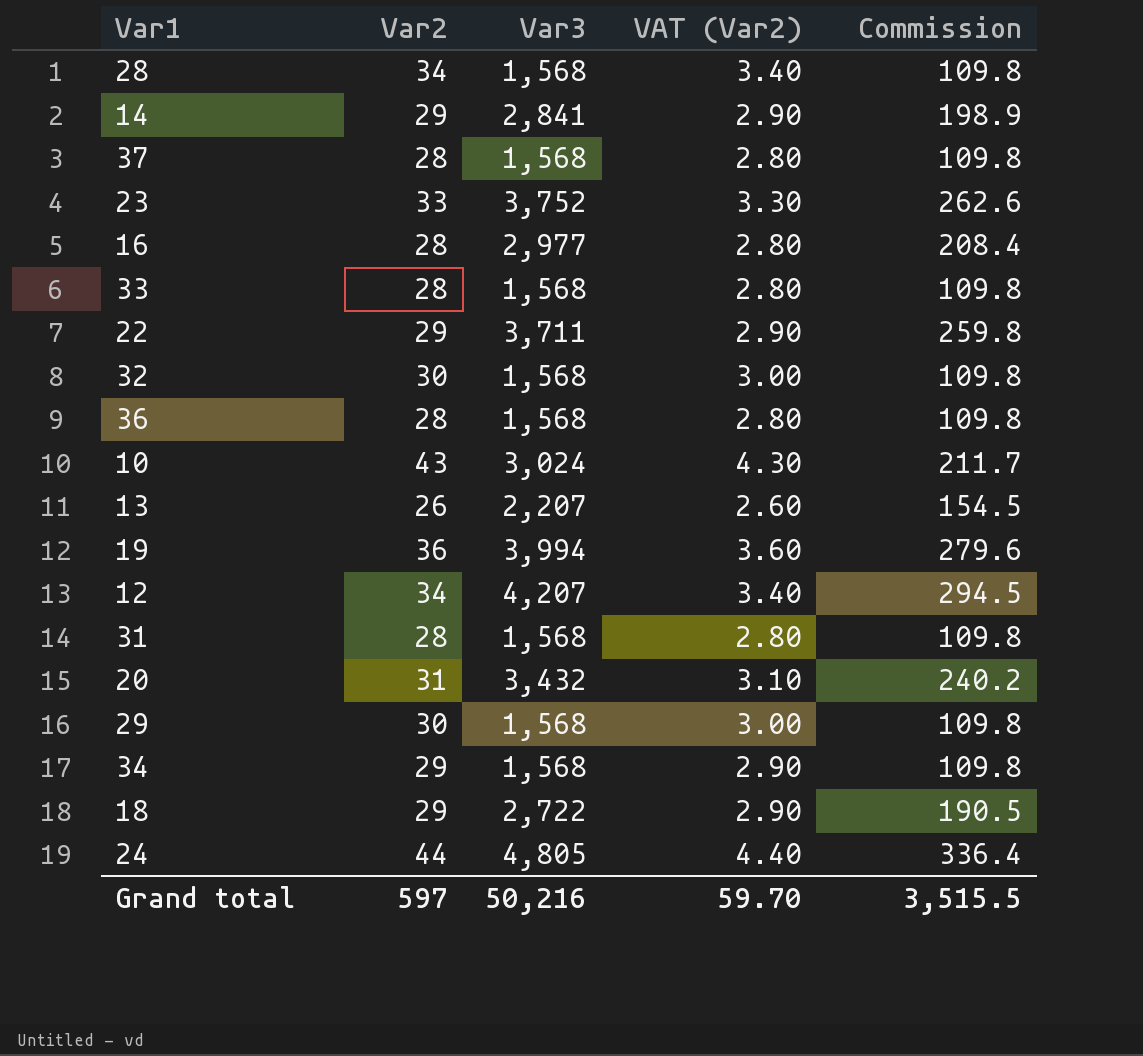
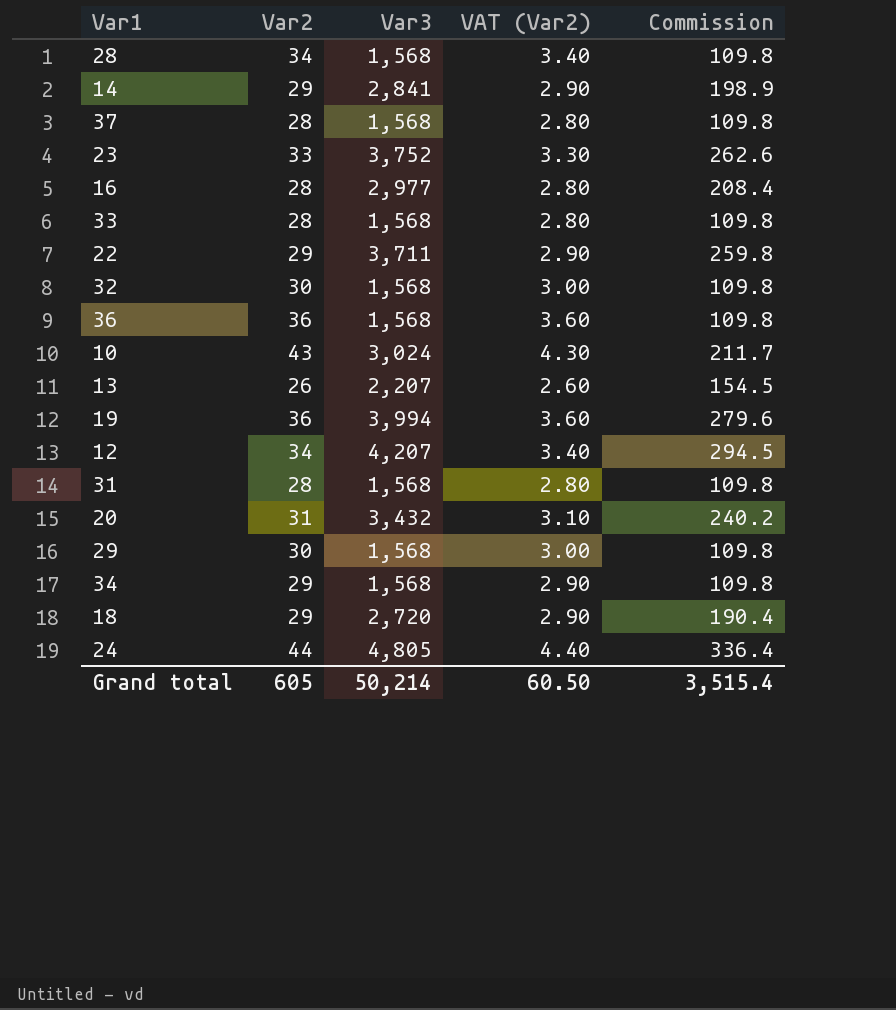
36 | Var2: 28 -> 36
36 | VAT (Var2): 2.80 -> 3.60
18 | Var3: 2,722 -> 2,720
18 | Commission: 190.5 -> 190.4
Grand total | Var2: 597 -> 605
Grand total | Var3: 50,216 -> 50,214
Grand total | VAT (Var2): 59.70 -> 60.50
Grand total | Commission: 3,515.5 -> 3,515.4

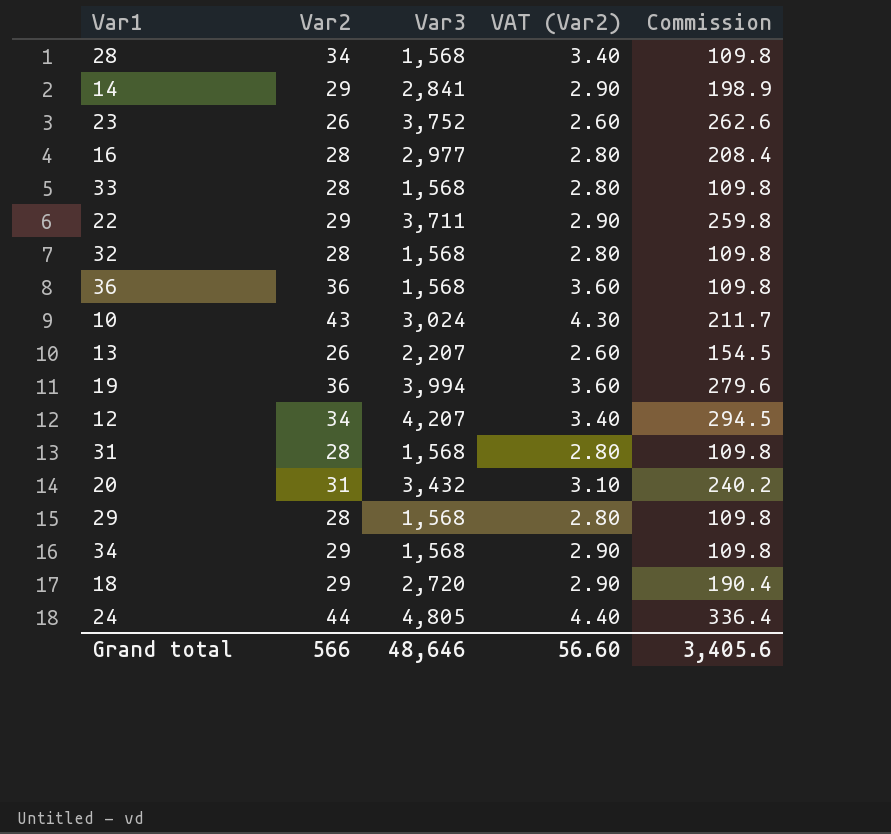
row 37: 28 | 1,568 | 2.80 | 109.8 -> none
23 | Var2: 33 -> 26
23 | VAT (Var2): 3.30 -> 2.60
32 | Var2: 30 -> 28
32 | VAT (Var2): 3.00 -> 2.80
29 | Var2: 30 -> 28
29 | VAT (Var2): 3.00 -> 2.80
Grand total | Var2: 605 -> 566
Grand total | Var3: 50,214 -> 48,646
Grand total | VAT (Var2): 60.50 -> 56.60
Grand total | Commission: 3,515.4 -> 3,405.6

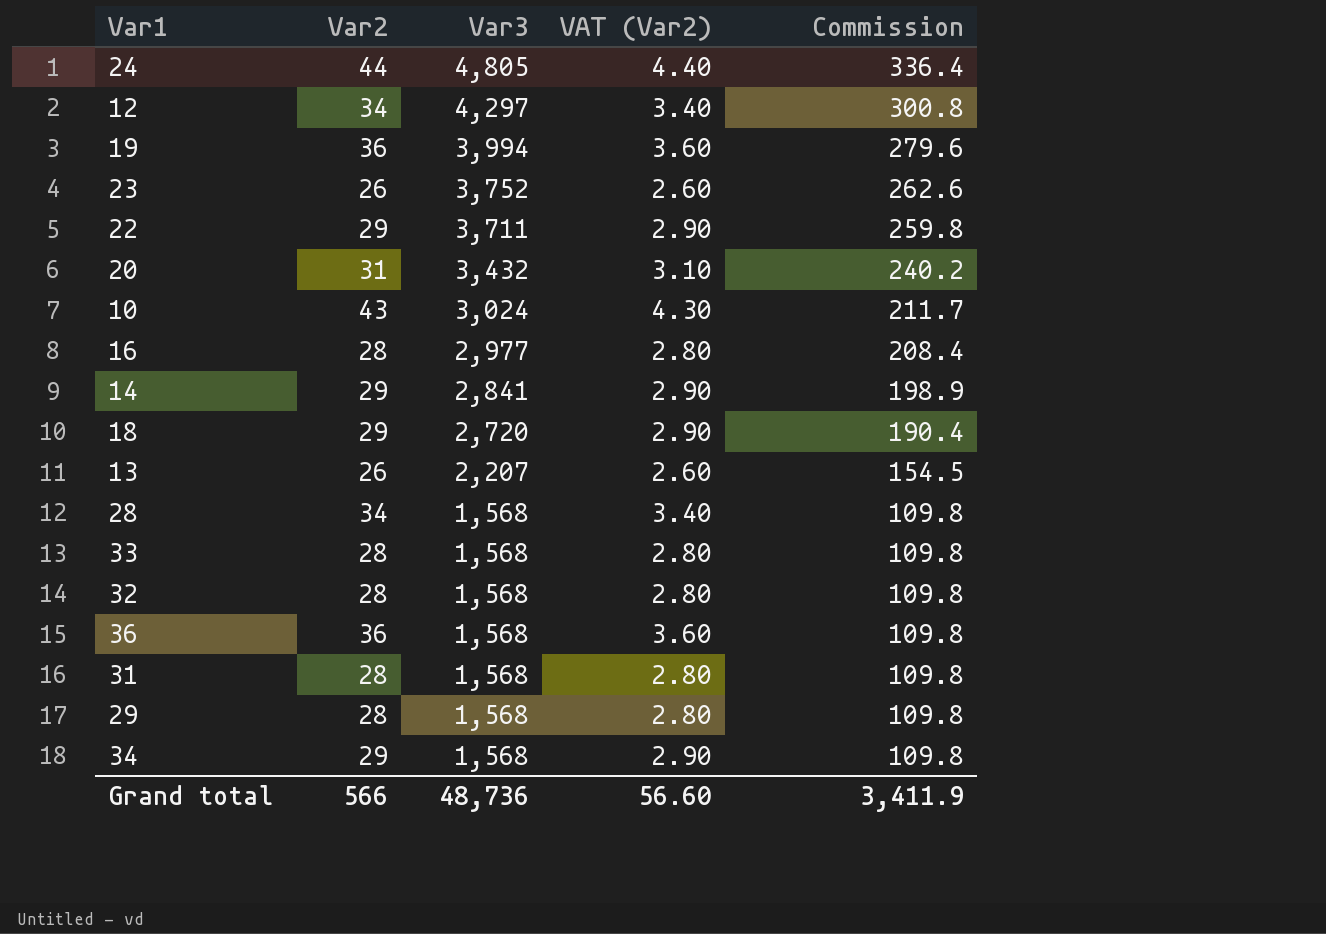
row order: none -> Var3 descending
12 | Var3: 4,207 -> 4,297
12 | Commission: 294.5 -> 300.8
Grand total | Var3: 48,646 -> 48,736
Grand total | Commission: 3,405.6 -> 3,411.9

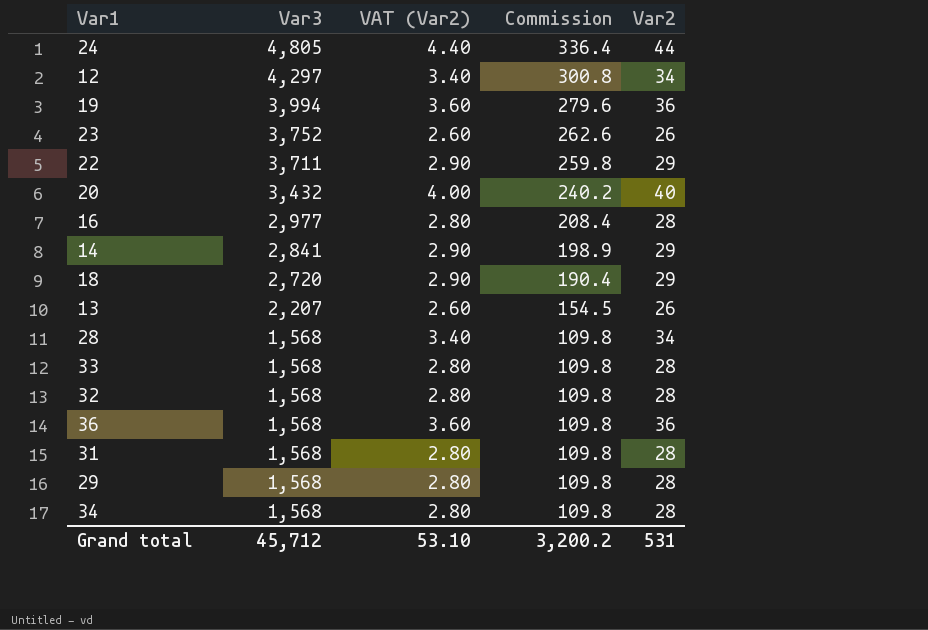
column Var2 | position: 2 -> 5
row 10: 43 | 3,024 | 4.30 | 211.7 -> none
20 | VAT (Var2): 3.10 -> 4.00
20 | Var2: 31 -> 40
34 | VAT (Var2): 2.90 -> 2.80
34 | Var2: 29 -> 28
Grand total | Var3: 48,736 -> 45,712
Grand total | VAT (Var2): 56.60 -> 53.10
Grand total | Commission: 3,411.9 -> 3,200.2
Grand total | Var2: 566 -> 531

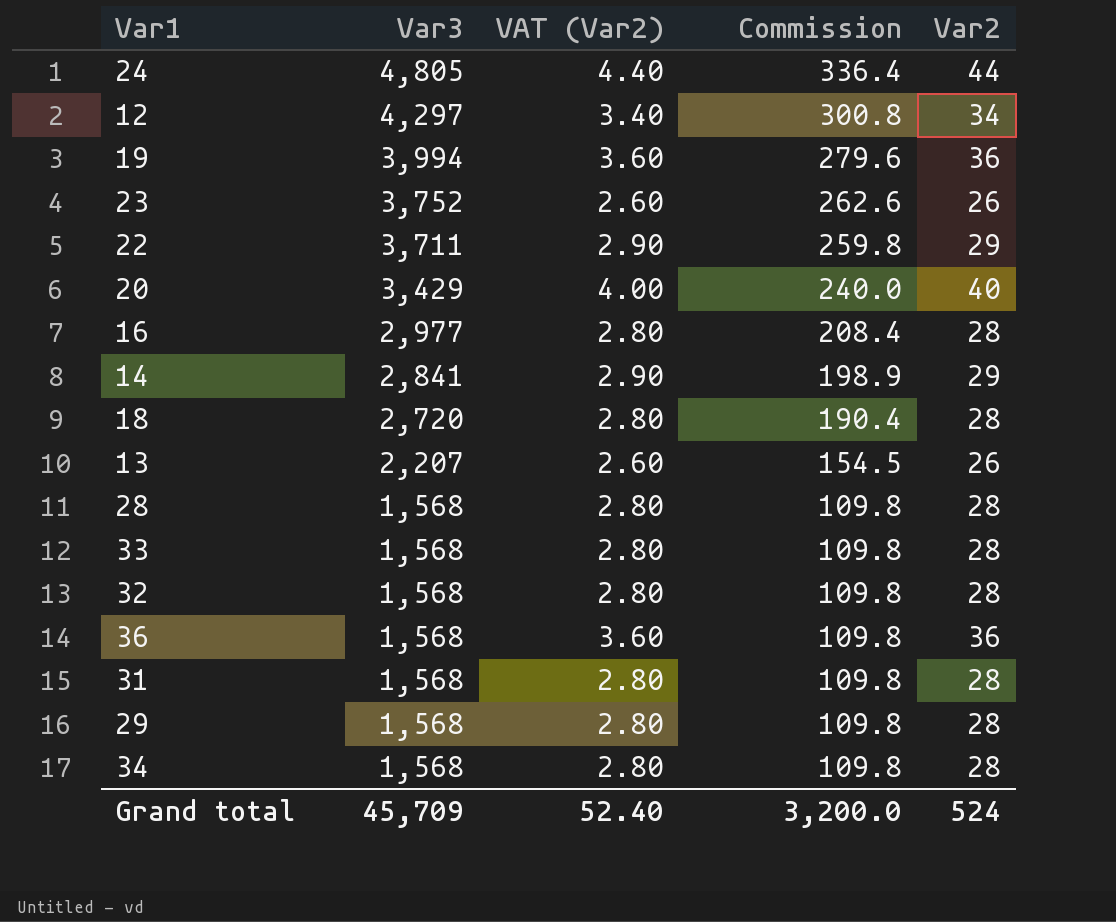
20 | Var3: 3,432 -> 3,429
20 | Commission: 240.2 -> 240.0
18 | VAT (Var2): 2.90 -> 2.80
18 | Var2: 29 -> 28
28 | VAT (Var2): 3.40 -> 2.80
28 | Var2: 34 -> 28
Grand total | Var3: 45,712 -> 45,709
Grand total | VAT (Var2): 53.10 -> 52.40
Grand total | Commission: 3,200.2 -> 3,200.0
Grand total | Var2: 531 -> 524

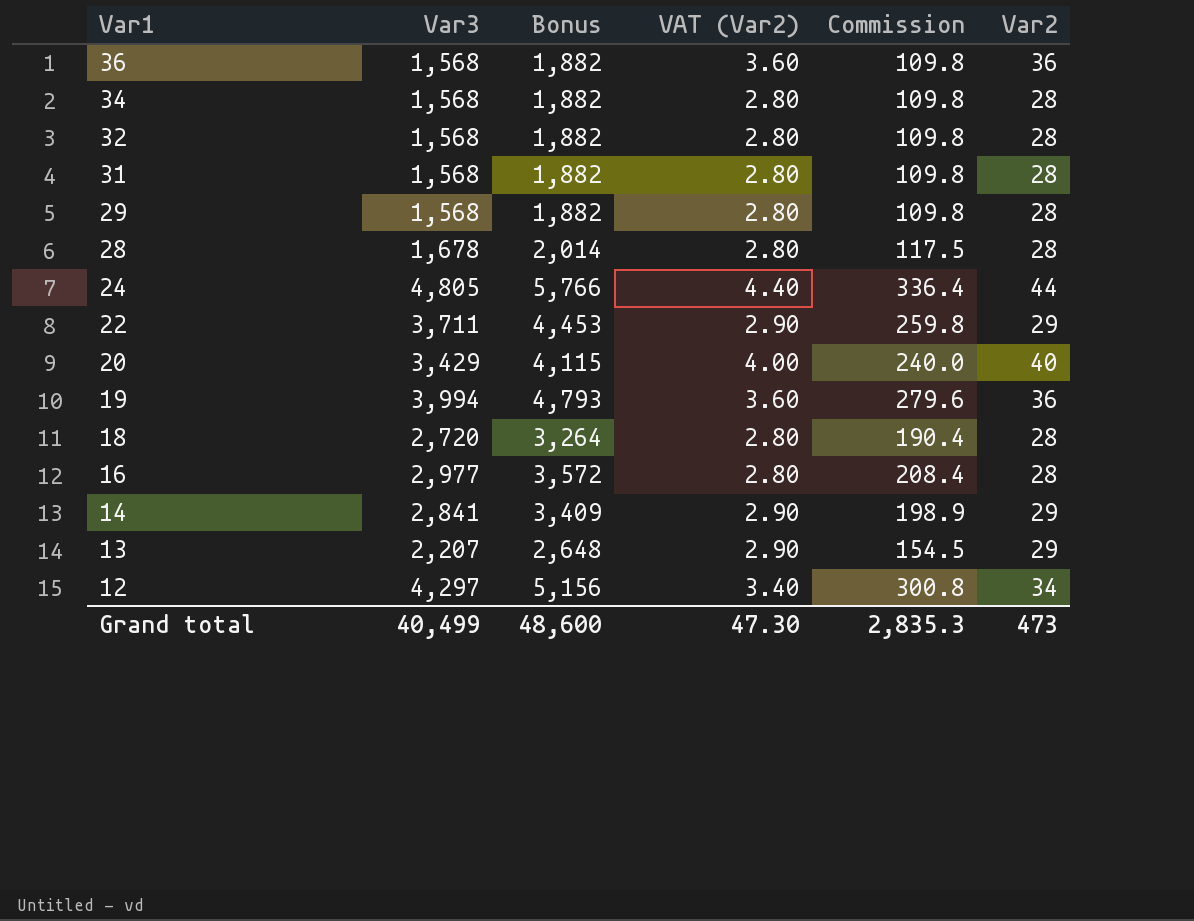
row order: Var3 descending -> Var1 descending
column Bonus | formula: none -> [Var3] * 1.2
row 23: 3,752 | 2.60 | 262.6 | 26 -> none
row 33: 1,568 | 2.80 | 109.8 | 28 -> none
28 | Var3: 1,568 -> 1,678
28 | Commission: 109.8 -> 117.5
13 | VAT (Var2): 2.60 -> 2.90
13 | Var2: 26 -> 29
Grand total | Var3: 45,709 -> 40,499
Grand total | VAT (Var2): 52.40 -> 47.30
Grand total | Commission: 3,200.0 -> 2,835.3
Grand total | Var2: 524 -> 473

